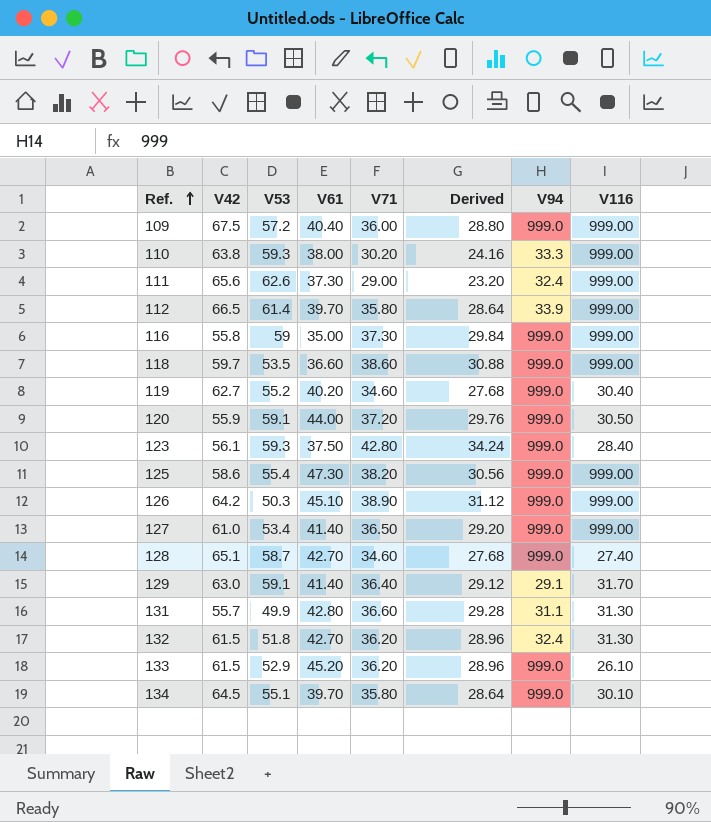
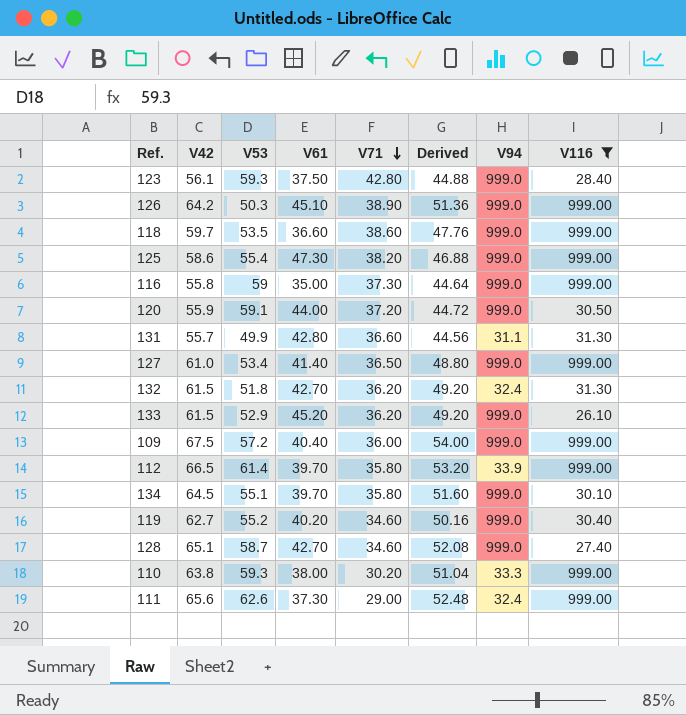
filter: none -> V116 != 31.70
row order: Ref. ascending -> V71 descending
column Derived | formula: [V71] * 0.8 -> [V42] * 0.8

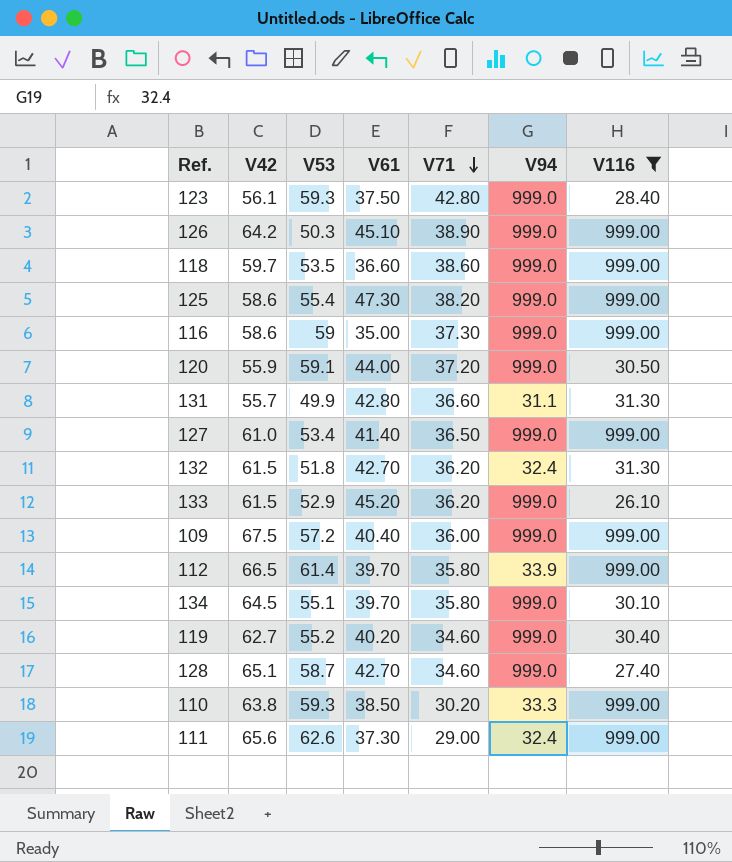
column Derived | formula: [V42] * 0.8 -> none
116 | V42: 55.8 -> 58.6
110 | V61: 38.00 -> 38.50

